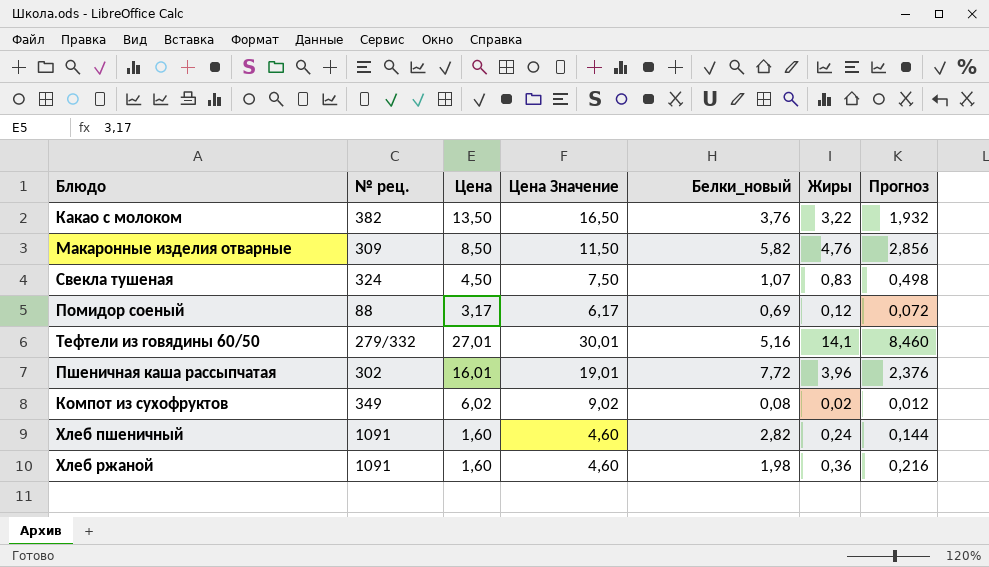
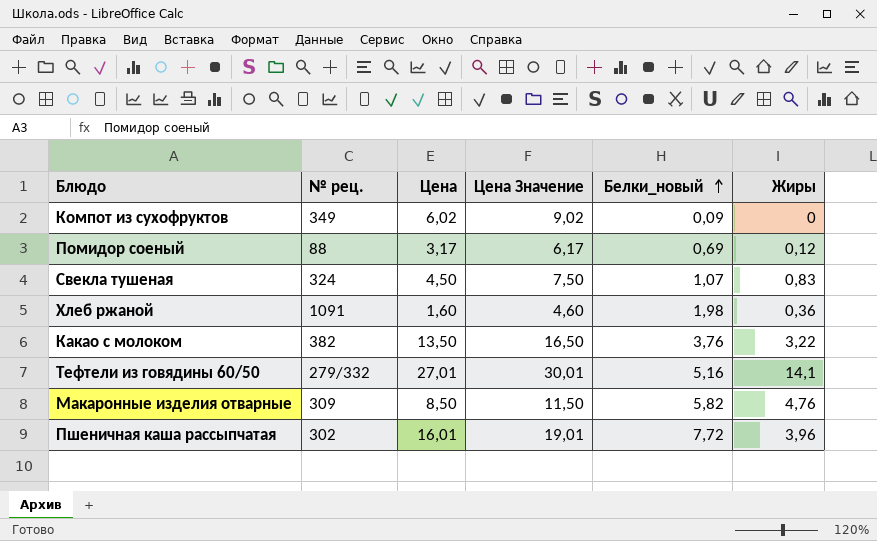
row order: none -> Белки_новый ascending
column Прогноз | formula: [Жиры] * 0,6 -> none
row Хлеб пшеничный: 1091 | 1,60 | 4,60 | 2,82 | 0,24 | 0,144 -> none
Компот из сухофруктов | Белки_новый: 0,08 -> 0,09
Компот из сухофруктов | Жиры: 0,02 -> 0

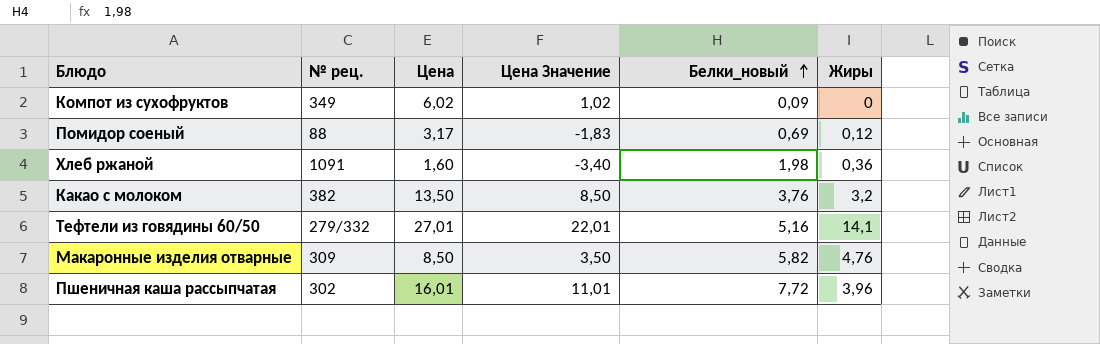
column Цена Значение | formula: [Цена] + 3 -> [Цена] - 5
row Свекла тушеная: 324 | 4,50 | 7,50 | 1,07 | 0,83 -> none
Какао с молоком | Жиры: 3,22 -> 3,2

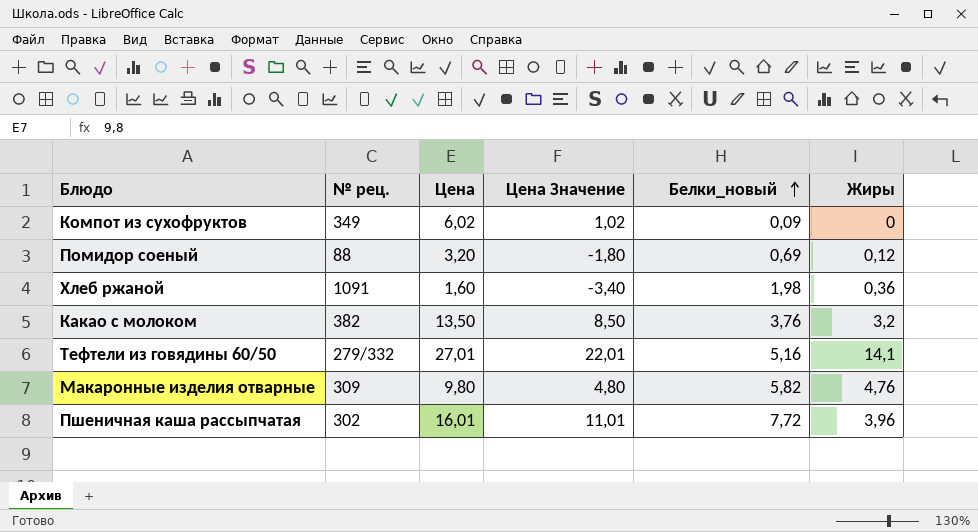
Помидор соеный | Цена: 3,17 -> 3,20
Помидор соеный | Цена Значение: -1,83 -> -1,80
Макаронные изделия отварные | Цена: 8,50 -> 9,80
Макаронные изделия отварные | Цена Значение: 3,50 -> 4,80

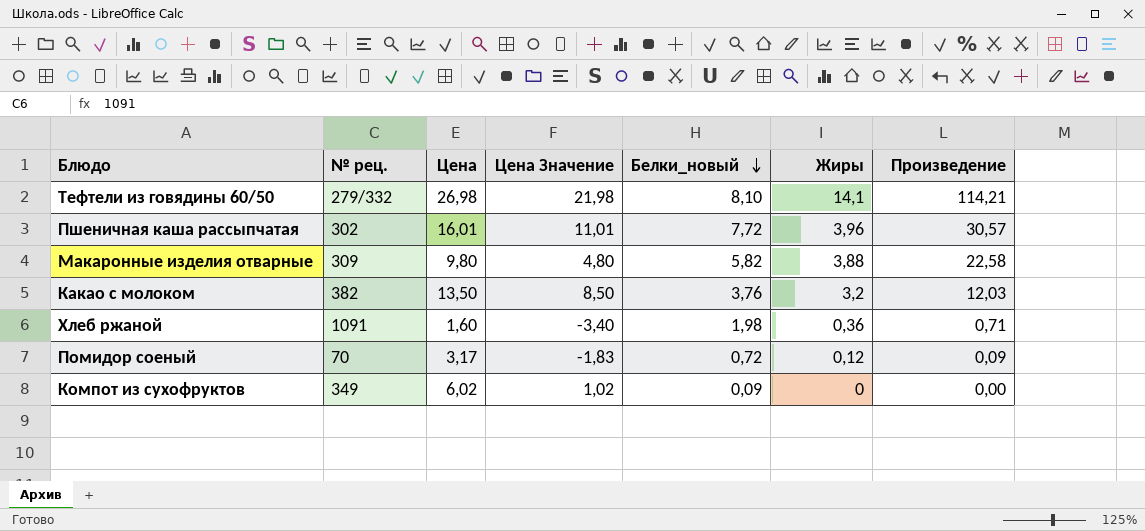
row order: Белки_новый ascending -> Белки_новый descending
column Произведение | formula: none -> [Белки_новый] * [Жиры]
Тефтели из говядины 60/50 | Цена: 27,01 -> 26,98
Тефтели из говядины 60/50 | Цена Значение: 22,01 -> 21,98
Тефтели из говядины 60/50 | Белки_новый: 5,16 -> 8,10
Макаронные изделия отварные | Жиры: 4,76 -> 3,88
Помидор соеный | № рец.: 88 -> 70
Помидор соеный | Цена: 3,20 -> 3,17
Помидор соеный | Цена Значение: -1,80 -> -1,83
Помидор соеный | Белки_новый: 0,69 -> 0,72

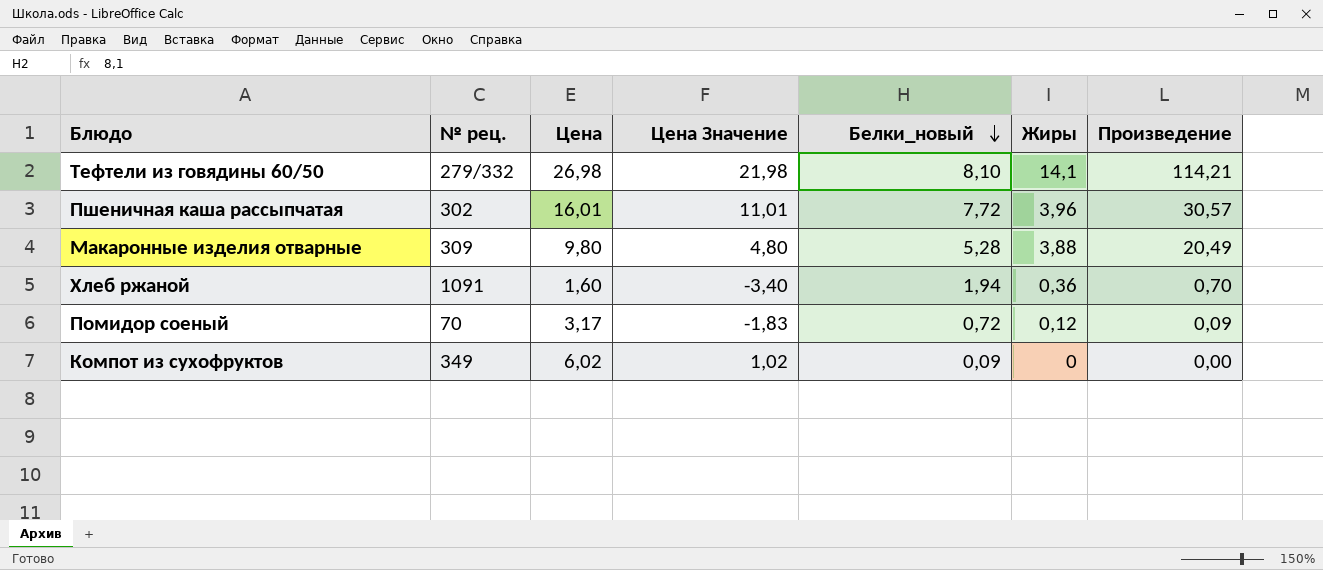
row Какао с молоком: 382 | 13,50 | 8,50 | 3,76 | 3,2 | 12,03 -> none
Макаронные изделия отварные | Белки_новый: 5,82 -> 5,28
Макаронные изделия отварные | Произведение: 22,58 -> 20,49
Хлеб ржаной | Белки_новый: 1,98 -> 1,94
Хлеб ржаной | Произведение: 0,71 -> 0,70

